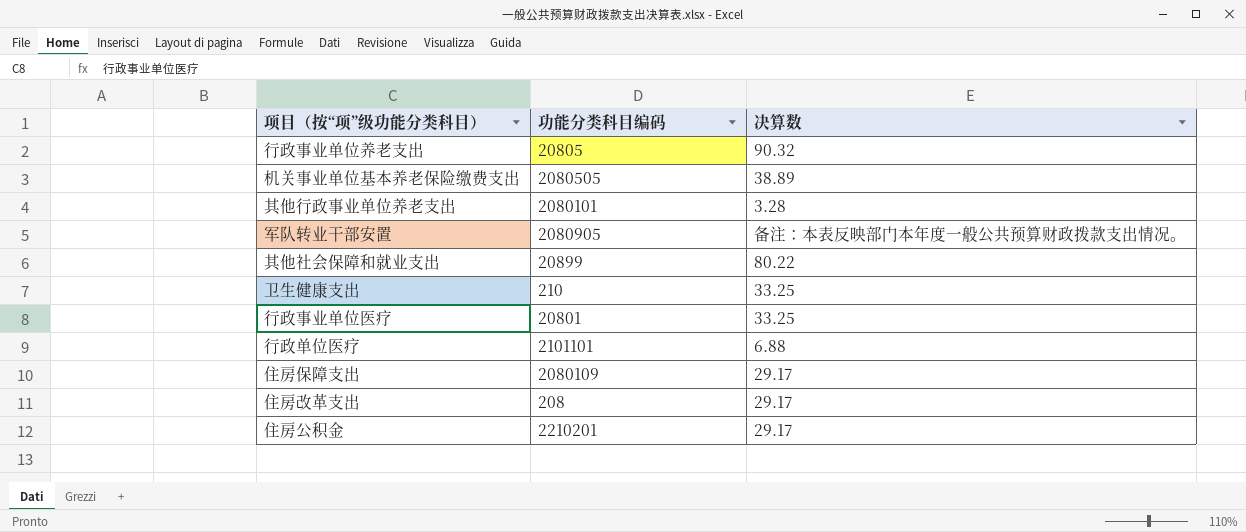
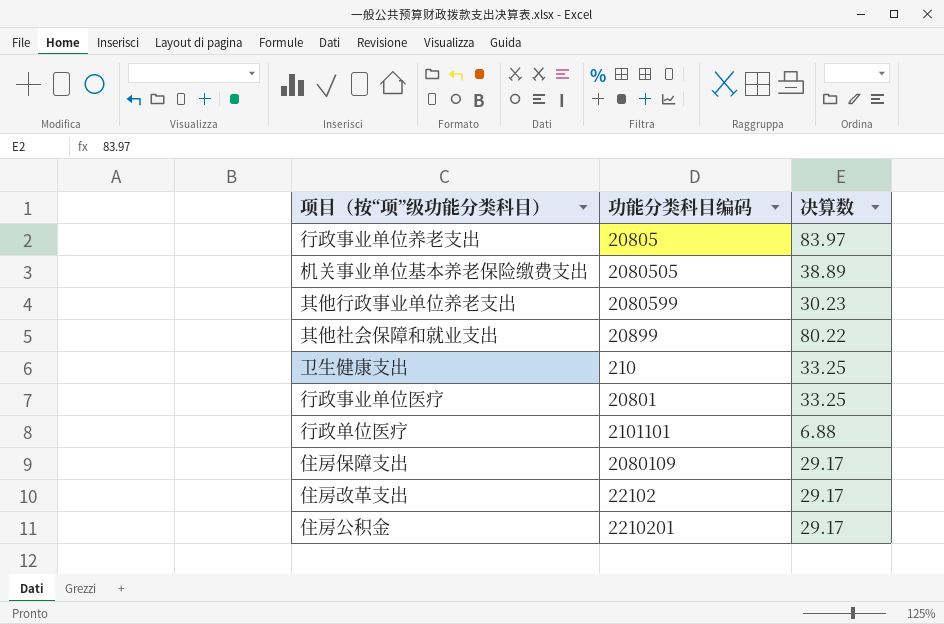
row 军队转业干部安置: 2080905 | 备注：本表反映部门本年度一般公共预算财政拨款支出情况。 -> none
行政事业单位养老支出 | 决算数: 90.32 -> 83.97
其他行政事业单位养老支出 | 功能分类科目编码: 2080101 -> 2080599
其他行政事业单位养老支出 | 决算数: 3.28 -> 30.23
住房改革支出 | 功能分类科目编码: 208 -> 22102

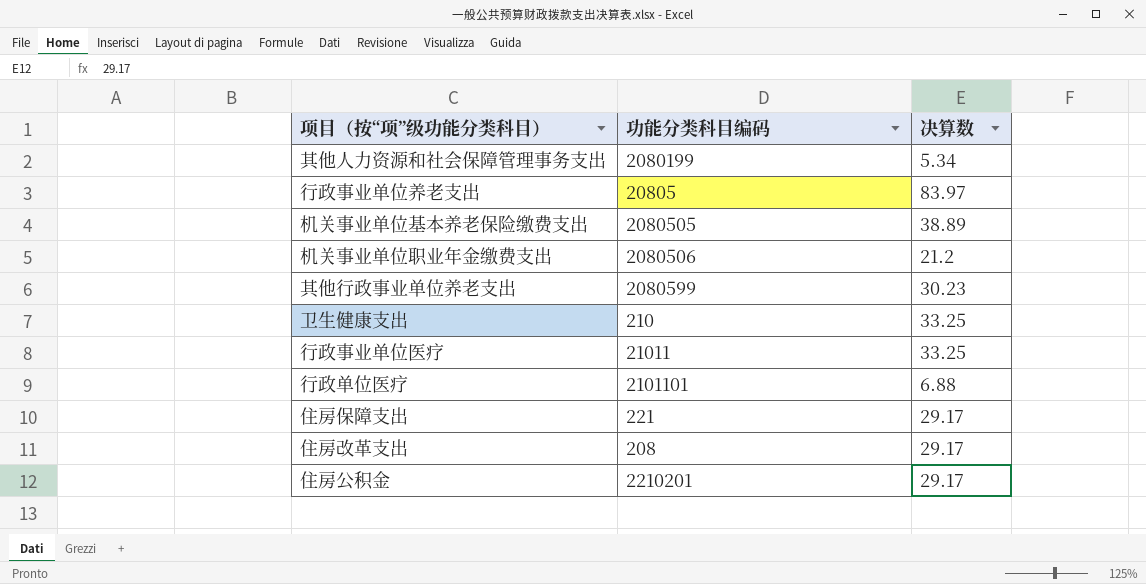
row 其他社会保障和就业支出: 20899 | 80.22 -> none
row 其他人力资源和社会保障管理事务支出: none -> 2080199 | 5.34
row 机关事业单位职业年金缴费支出: none -> 2080506 | 21.2
行政事业单位医疗 | 功能分类科目编码: 20801 -> 21011
住房保障支出 | 功能分类科目编码: 2080109 -> 221
住房改革支出 | 功能分类科目编码: 22102 -> 208

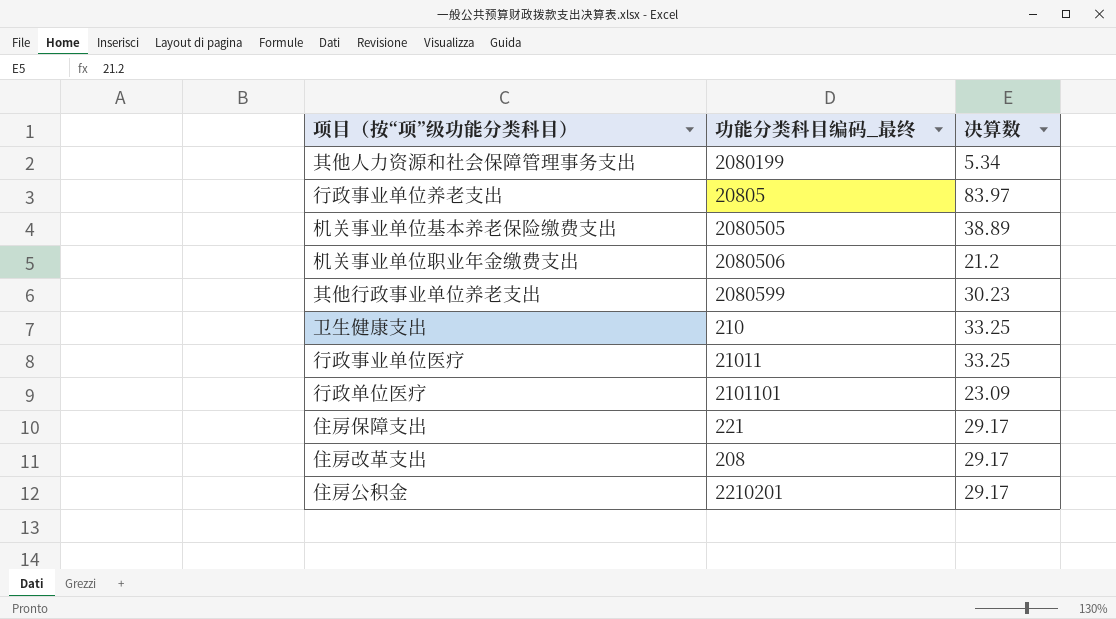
column name: 功能分类科目编码 -> 功能分类科目编码_最终
行政单位医疗 | 决算数: 6.88 -> 23.09

